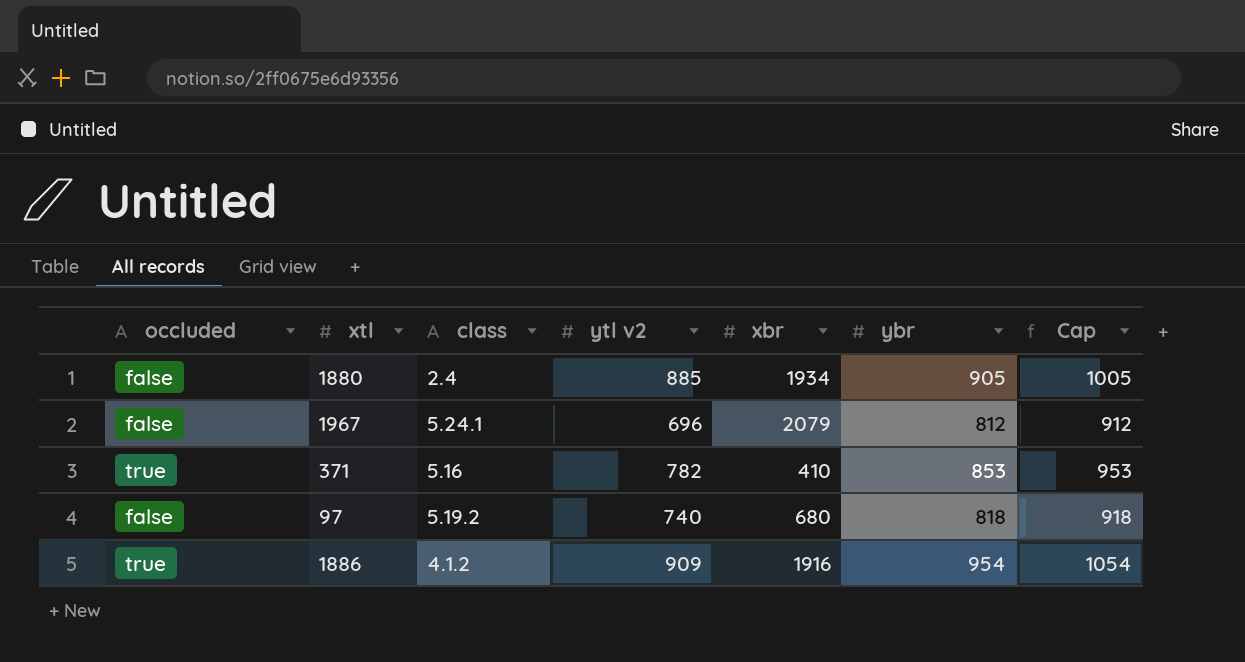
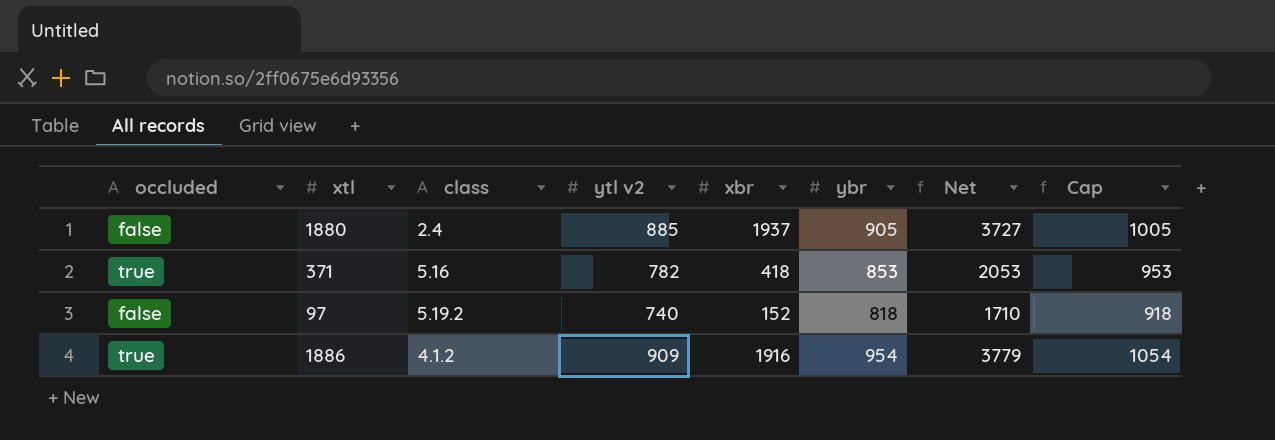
column Net | formula: none -> [ytl v2] + [xbr] + [ybr]
row 1967: false | 5.24.1 | 696 | 2079 | 812 | 912 -> none
1880 | xbr: 1934 -> 1937
371 | xbr: 410 -> 418
97 | xbr: 680 -> 152

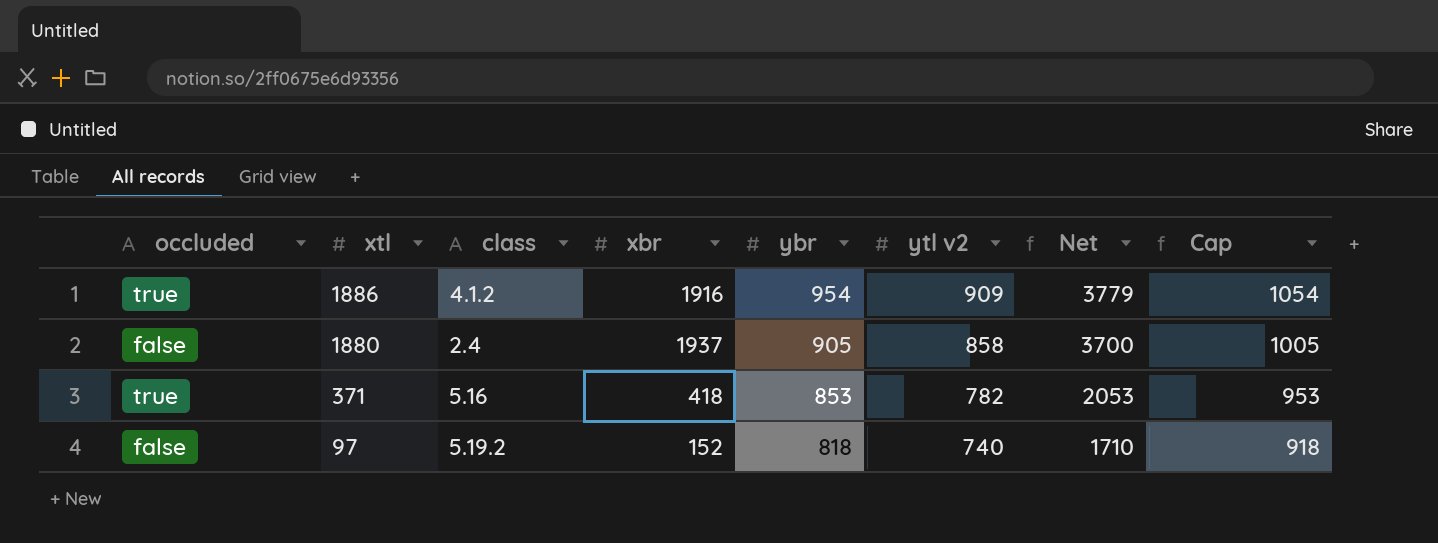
row order: none -> xtl descending
column ytl v2 | position: 4 -> 6
1880 | ytl v2: 885 -> 858
1880 | Net: 3727 -> 3700

